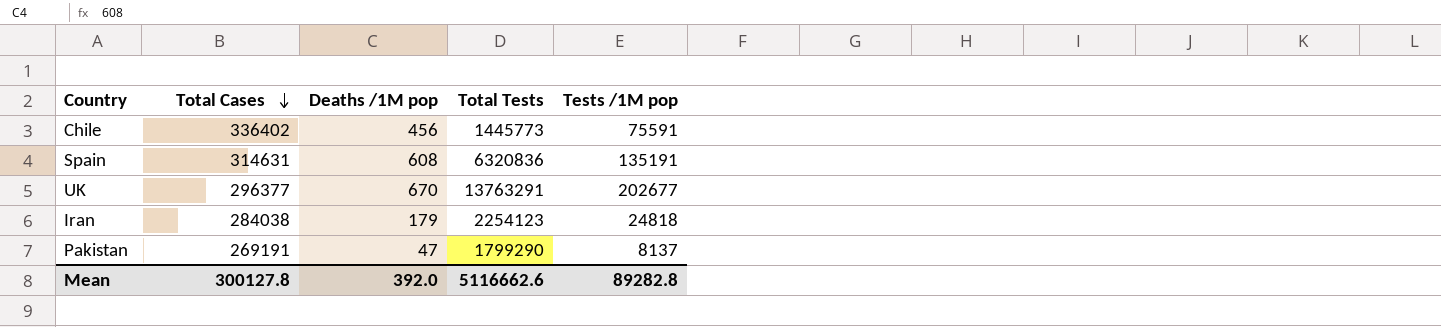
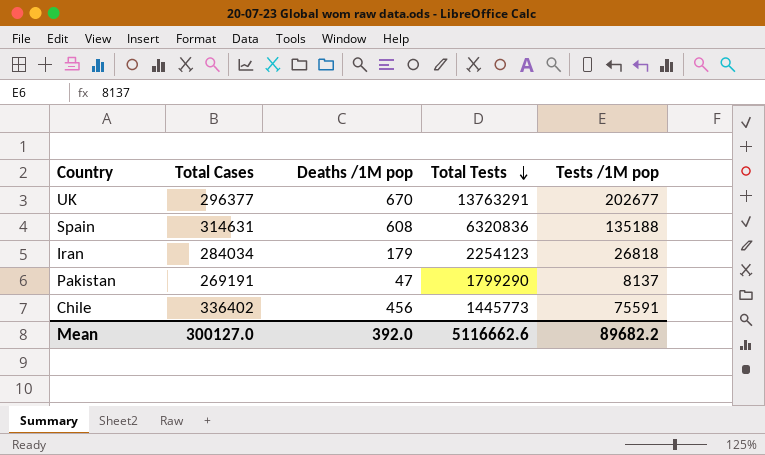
row order: Total Cases descending -> Total Tests descending
Spain | Tests /1M pop: 135191 -> 135188
Iran | Total Cases: 284038 -> 284034
Iran | Tests /1M pop: 24818 -> 26818
Mean | Total Cases: 300127.8 -> 300127.0
Mean | Tests /1M pop: 89282.8 -> 89682.2

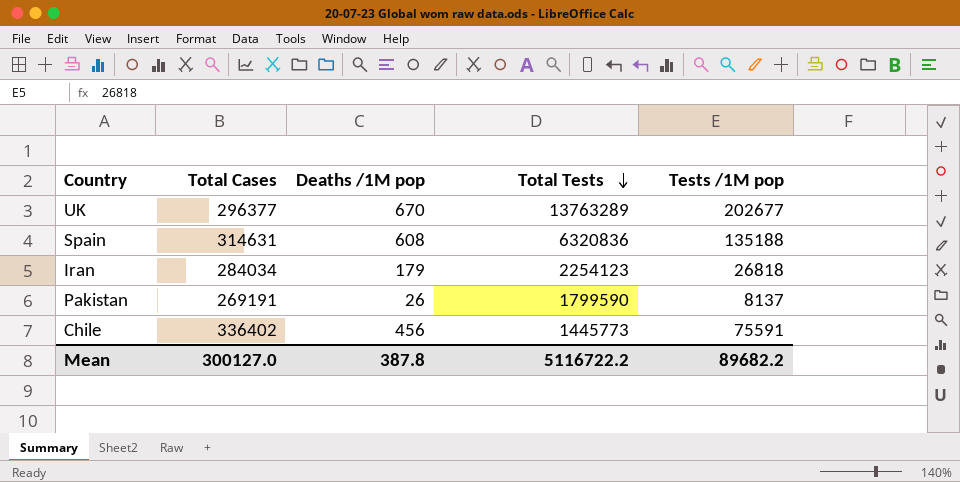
UK | Total Tests: 13763291 -> 13763289
Pakistan | Deaths /1M pop: 47 -> 26
Pakistan | Total Tests: 1799290 -> 1799590
Mean | Deaths /1M pop: 392.0 -> 387.8
Mean | Total Tests: 5116662.6 -> 5116722.2

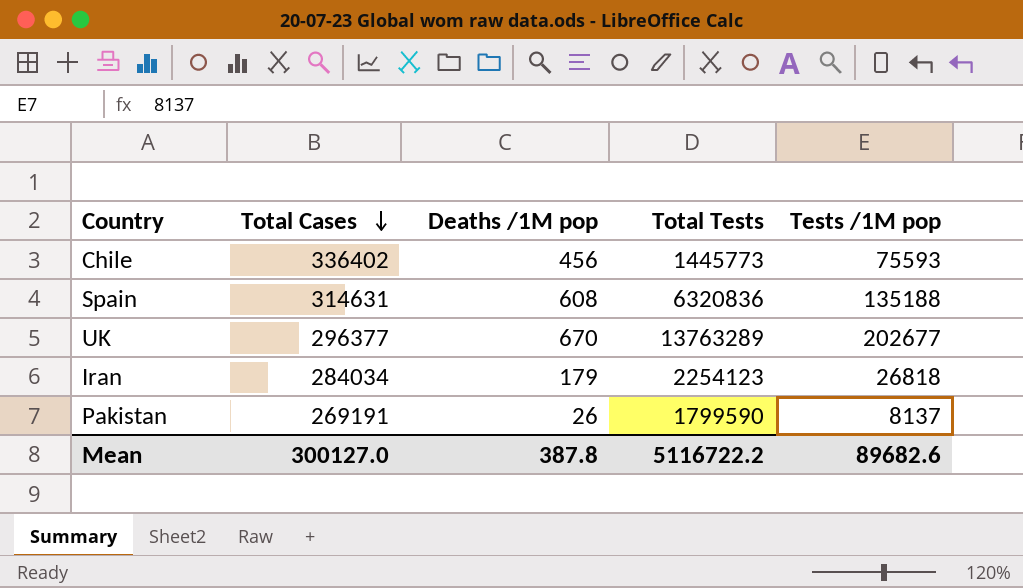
row order: Total Tests descending -> Total Cases descending
Chile | Tests /1M pop: 75591 -> 75593
Mean | Tests /1M pop: 89682.2 -> 89682.6

